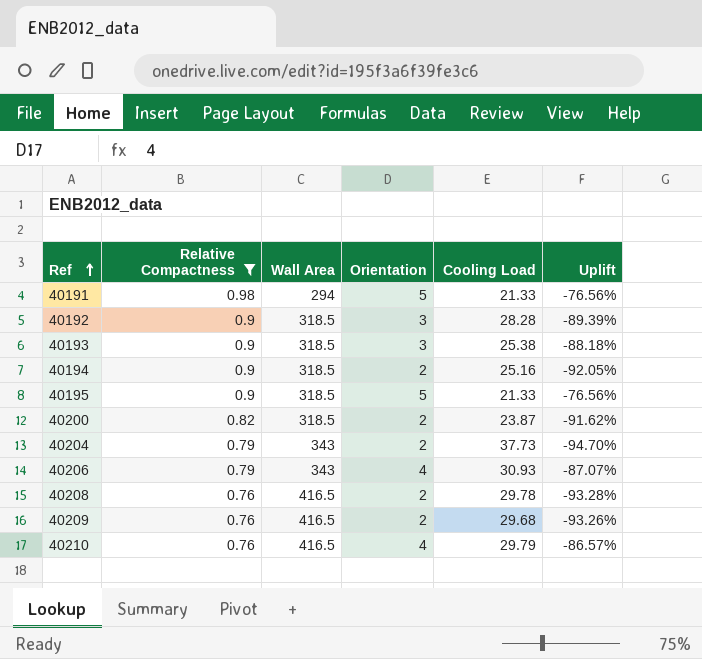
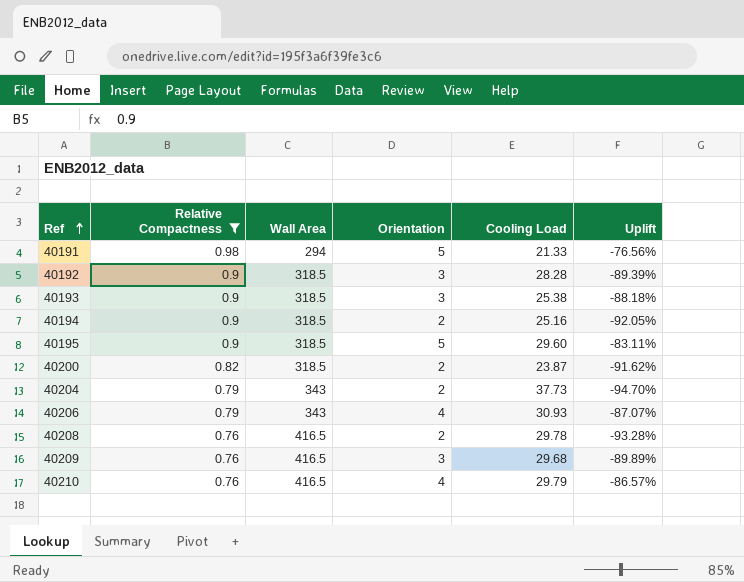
40195 | Cooling Load: 21.33 -> 29.60
40195 | Uplift: -76.56% -> -83.11%
40209 | Orientation: 2 -> 3
40209 | Uplift: -93.26% -> -89.89%

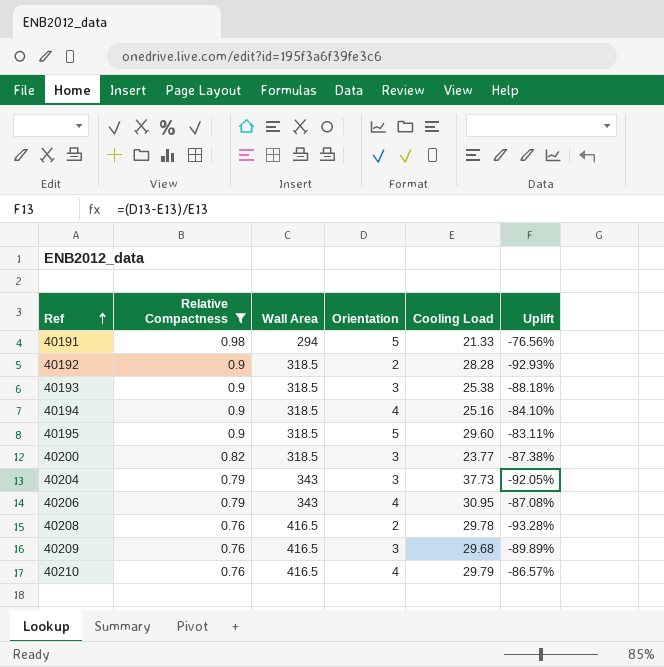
40192 | Orientation: 3 -> 2
40192 | Uplift: -89.39% -> -92.93%
40194 | Orientation: 2 -> 4
40194 | Uplift: -92.05% -> -84.10%
40200 | Orientation: 2 -> 3
40200 | Cooling Load: 23.87 -> 23.77
40200 | Uplift: -91.62% -> -87.38%
40204 | Orientation: 2 -> 3
40204 | Uplift: -94.70% -> -92.05%
40206 | Cooling Load: 30.93 -> 30.95
40206 | Uplift: -87.07% -> -87.08%

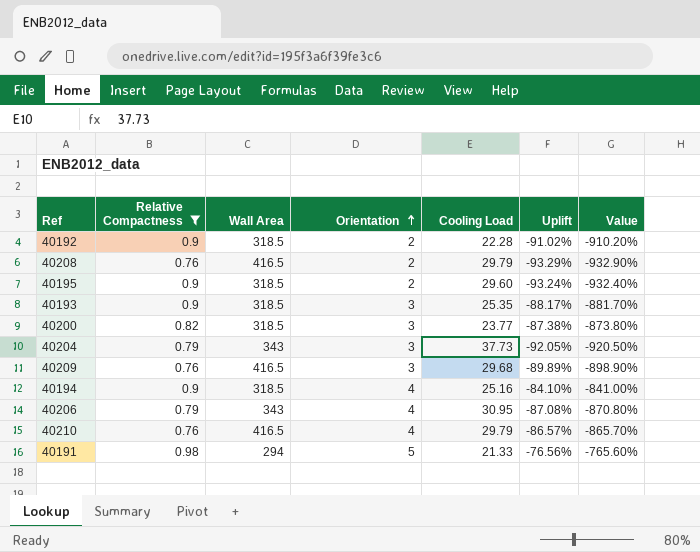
row order: Ref ascending -> Orientation ascending
column Value | formula: none -> [Uplift] * 10
40192 | Cooling Load: 28.28 -> 22.28
40192 | Uplift: -92.93% -> -91.02%
40208 | Cooling Load: 29.78 -> 29.79
40208 | Uplift: -93.28% -> -93.29%
40195 | Orientation: 5 -> 2
40195 | Uplift: -83.11% -> -93.24%
40193 | Cooling Load: 25.38 -> 25.35
40193 | Uplift: -88.18% -> -88.17%

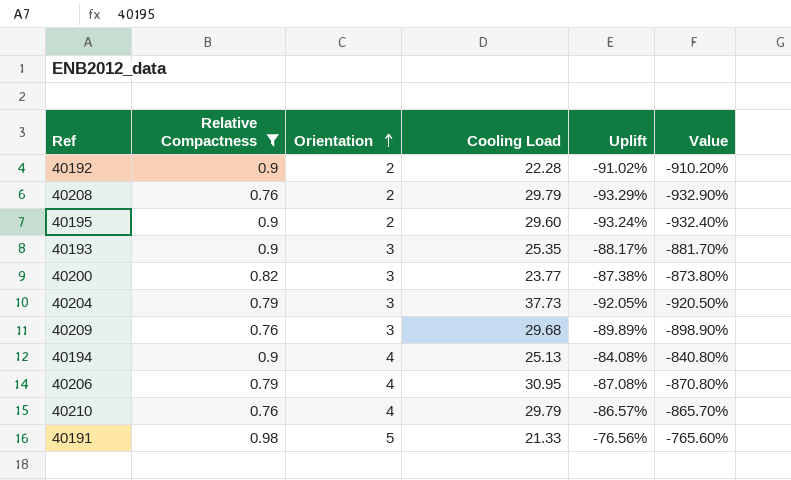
column Wall Area | position: 3 -> none
40194 | Cooling Load: 25.16 -> 25.13
40194 | Uplift: -84.10% -> -84.08%
40194 | Value: -841.00% -> -840.80%

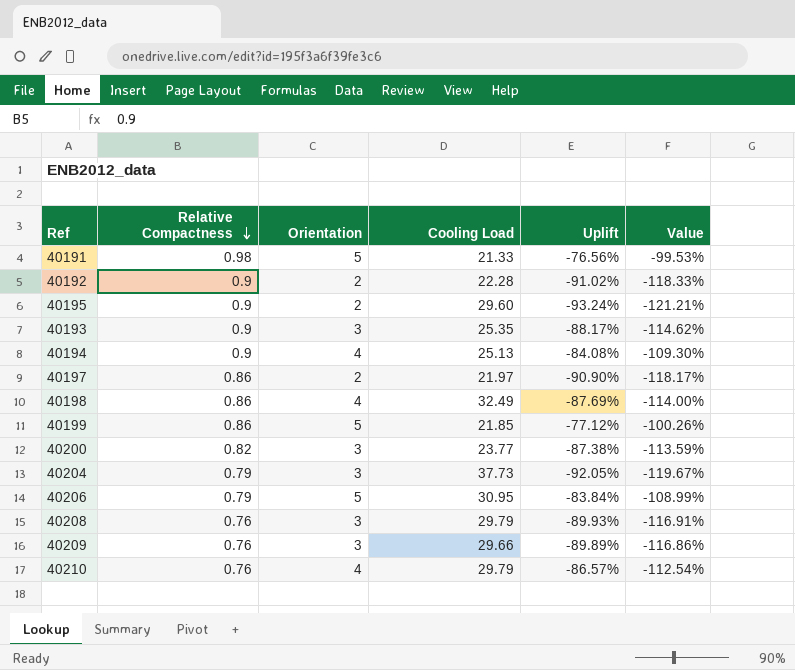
filter: Relative Compactness != 0.86 -> none
row order: Orientation ascending -> Relative Compactness descending
column Value | formula: [Uplift] * 10 -> [Uplift] * 1.3
40206 | Orientation: 4 -> 5
40206 | Uplift: -87.08% -> -83.84%
40208 | Orientation: 2 -> 3
40208 | Uplift: -93.29% -> -89.93%
40209 | Cooling Load: 29.68 -> 29.66

